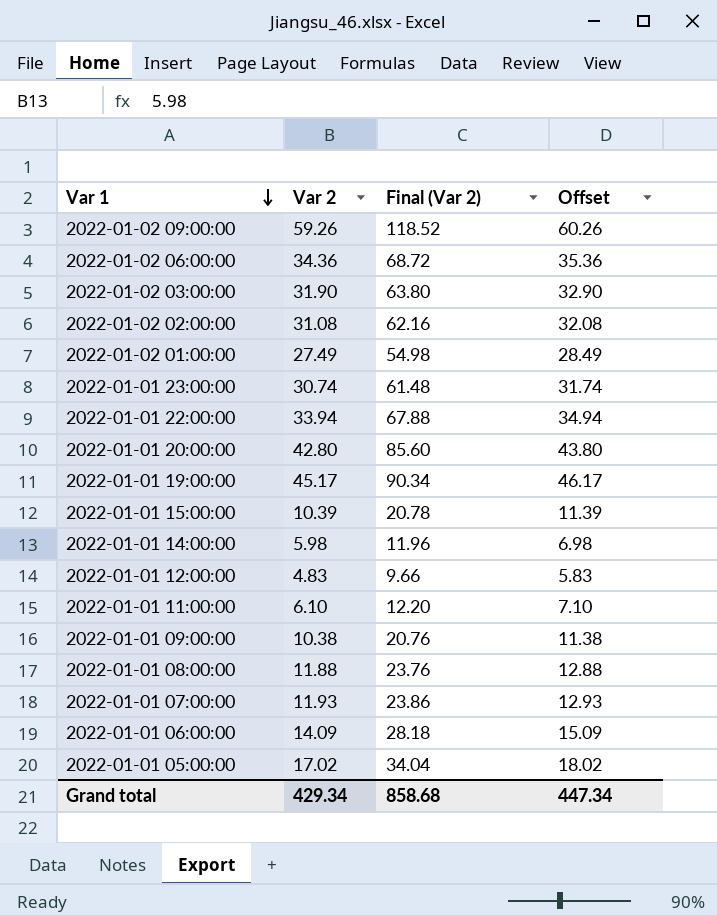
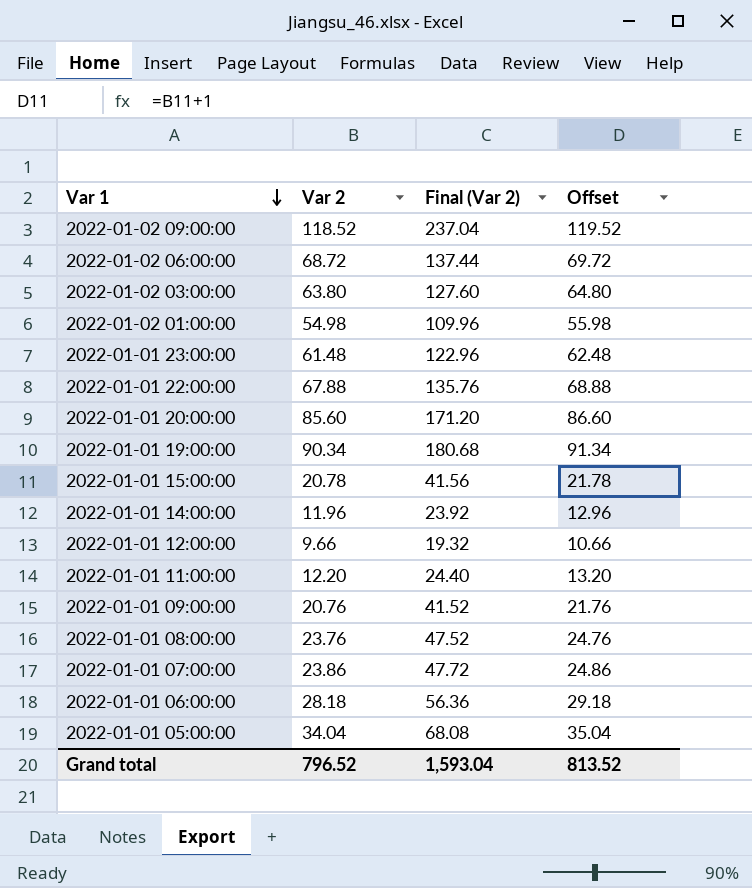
row 2022-01-02 02:00:00: 31.08 | 62.16 | 32.08 -> none
2022-01-02 09:00:00 | Var 2: 59.26 -> 118.52
2022-01-02 09:00:00 | Final (Var 2): 118.52 -> 237.04
2022-01-02 09:00:00 | Offset: 60.26 -> 119.52
2022-01-02 06:00:00 | Var 2: 34.36 -> 68.72
2022-01-02 06:00:00 | Final (Var 2): 68.72 -> 137.44
2022-01-02 06:00:00 | Offset: 35.36 -> 69.72
2022-01-02 03:00:00 | Var 2: 31.90 -> 63.80
2022-01-02 03:00:00 | Final (Var 2): 63.80 -> 127.60
2022-01-02 03:00:00 | Offset: 32.90 -> 64.80
2022-01-02 01:00:00 | Var 2: 27.49 -> 54.98
2022-01-02 01:00:00 | Final (Var 2): 54.98 -> 109.96
2022-01-02 01:00:00 | Offset: 28.49 -> 55.98
2022-01-01 23:00:00 | Var 2: 30.74 -> 61.48
2022-01-01 23:00:00 | Final (Var 2): 61.48 -> 122.96
2022-01-01 23:00:00 | Offset: 31.74 -> 62.48
2022-01-01 22:00:00 | Var 2: 33.94 -> 67.88
2022-01-01 22:00:00 | Final (Var 2): 67.88 -> 135.76
2022-01-01 22:00:00 | Offset: 34.94 -> 68.88
2022-01-01 20:00:00 | Var 2: 42.80 -> 85.60
2022-01-01 20:00:00 | Final (Var 2): 85.60 -> 171.20
2022-01-01 20:00:00 | Offset: 43.80 -> 86.60
2022-01-01 19:00:00 | Var 2: 45.17 -> 90.34
2022-01-01 19:00:00 | Final (Var 2): 90.34 -> 180.68
2022-01-01 19:00:00 | Offset: 46.17 -> 91.34
2022-01-01 15:00:00 | Var 2: 10.39 -> 20.78
2022-01-01 15:00:00 | Final (Var 2): 20.78 -> 41.56
2022-01-01 15:00:00 | Offset: 11.39 -> 21.78
2022-01-01 14:00:00 | Var 2: 5.98 -> 11.96
2022-01-01 14:00:00 | Final (Var 2): 11.96 -> 23.92
2022-01-01 14:00:00 | Offset: 6.98 -> 12.96
2022-01-01 12:00:00 | Var 2: 4.83 -> 9.66
2022-01-01 12:00:00 | Final (Var 2): 9.66 -> 19.32
2022-01-01 12:00:00 | Offset: 5.83 -> 10.66
2022-01-01 11:00:00 | Var 2: 6.10 -> 12.20
2022-01-01 11:00:00 | Final (Var 2): 12.20 -> 24.40
2022-01-01 11:00:00 | Offset: 7.10 -> 13.20
2022-01-01 09:00:00 | Var 2: 10.38 -> 20.76
2022-01-01 09:00:00 | Final (Var 2): 20.76 -> 41.52
2022-01-01 09:00:00 | Offset: 11.38 -> 21.76
2022-01-01 08:00:00 | Var 2: 11.88 -> 23.76
2022-01-01 08:00:00 | Final (Var 2): 23.76 -> 47.52
2022-01-01 08:00:00 | Offset: 12.88 -> 24.76
2022-01-01 07:00:00 | Var 2: 11.93 -> 23.86
2022-01-01 07:00:00 | Final (Var 2): 23.86 -> 47.72
2022-01-01 07:00:00 | Offset: 12.93 -> 24.86
2022-01-01 06:00:00 | Var 2: 14.09 -> 28.18
2022-01-01 06:00:00 | Final (Var 2): 28.18 -> 56.36
2022-01-01 06:00:00 | Offset: 15.09 -> 29.18
2022-01-01 05:00:00 | Var 2: 17.02 -> 34.04
2022-01-01 05:00:00 | Final (Var 2): 34.04 -> 68.08
2022-01-01 05:00:00 | Offset: 18.02 -> 35.04
Grand total | Var 2: 429.34 -> 796.52
Grand total | Final (Var 2): 858.68 -> 1,593.04
Grand total | Offset: 447.34 -> 813.52

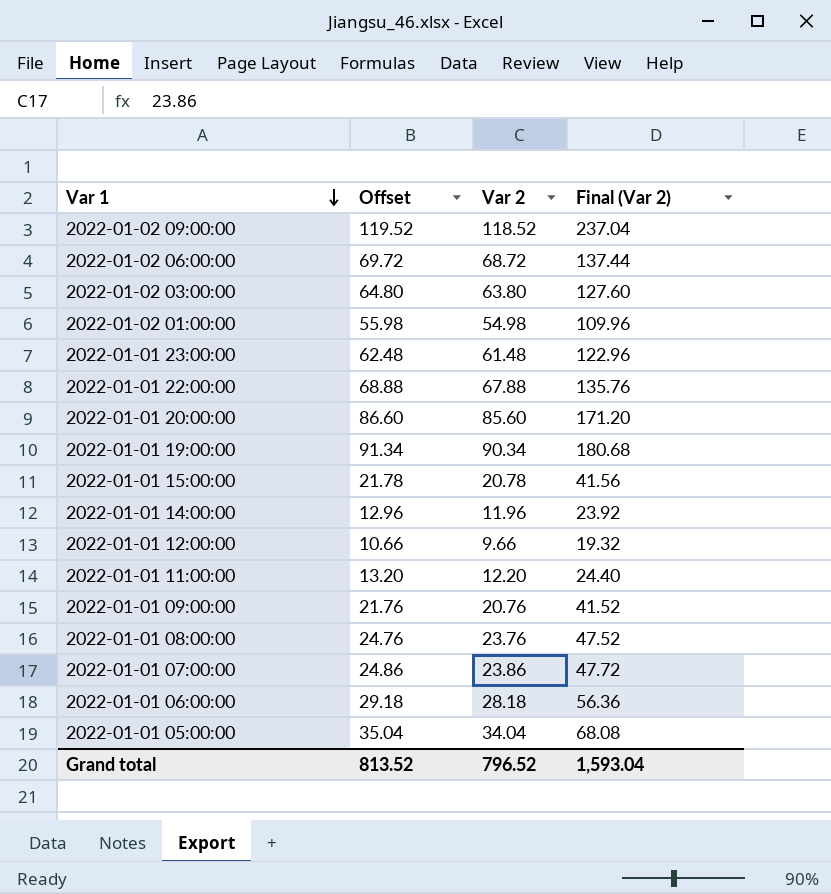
column Offset | position: 4 -> 2

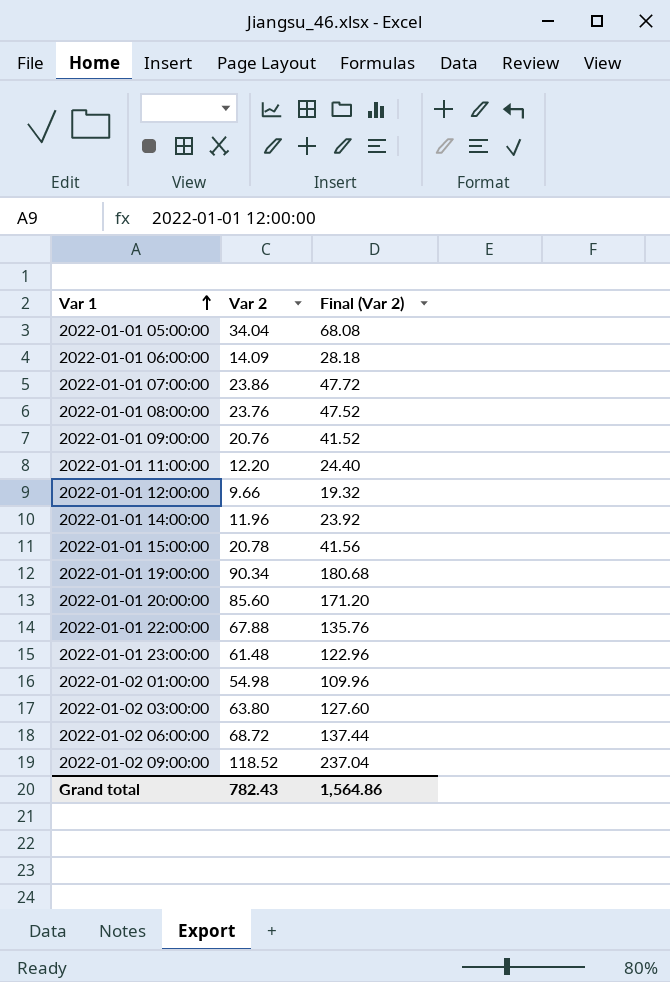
row order: Var 1 descending -> Var 1 ascending
column Offset | formula: [Var 2] + 1 -> none
2022-01-01 06:00:00 | Var 2: 28.18 -> 14.09
2022-01-01 06:00:00 | Final (Var 2): 56.36 -> 28.18
Grand total | Var 2: 796.52 -> 782.43
Grand total | Final (Var 2): 1,593.04 -> 1,564.86

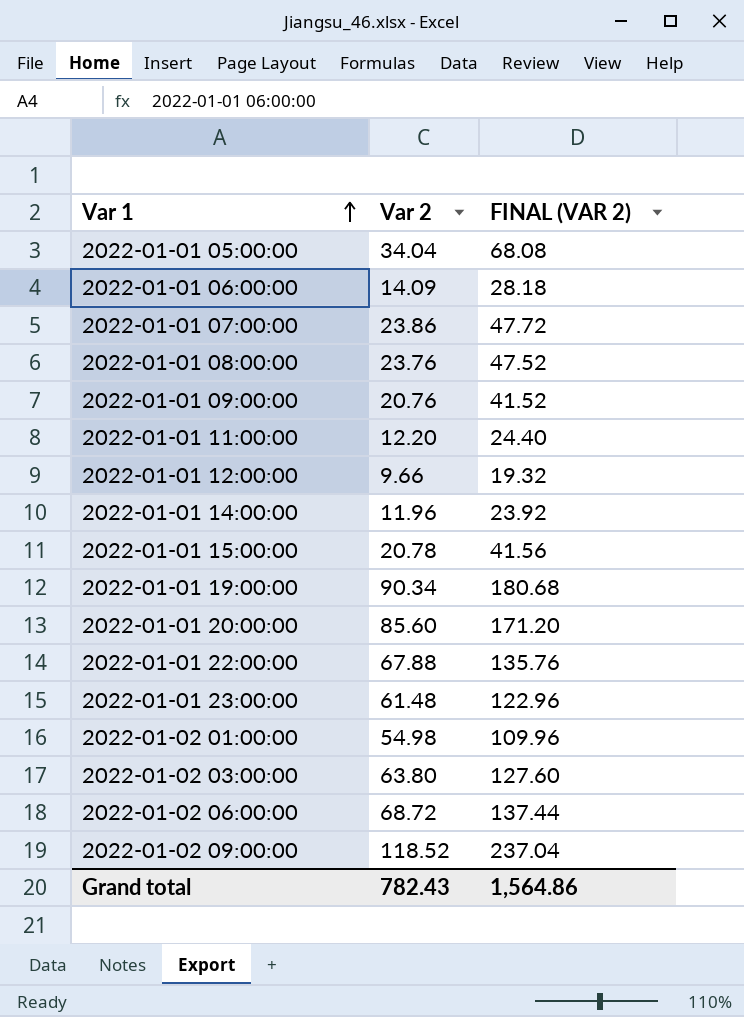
column name: Final (Var 2) -> FINAL (VAR 2)

